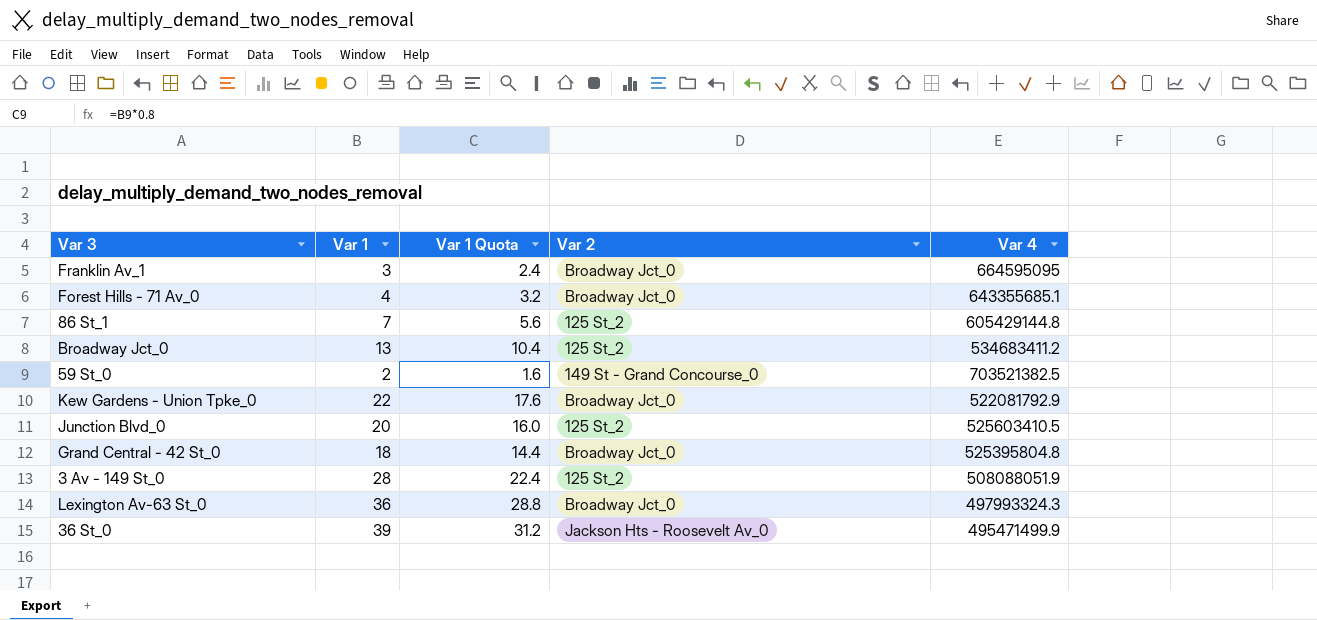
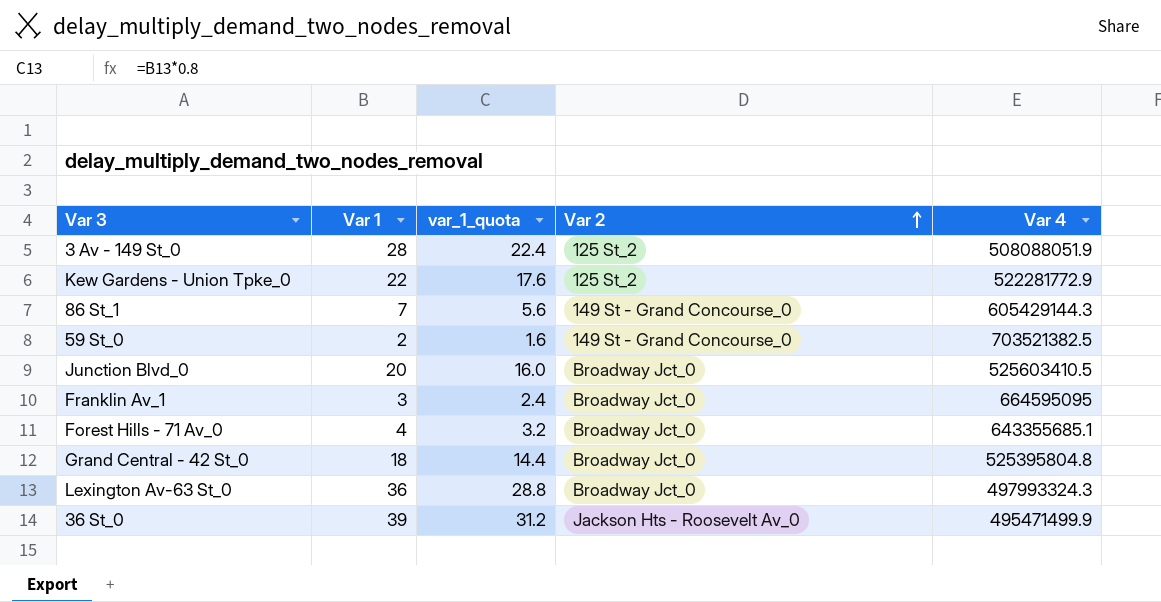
row order: none -> Var 2 ascending
column name: Var 1 Quota -> var_1_quota
row Broadway Jct_0: 13 | 10.4 | 125 St_2 | 534683411.2 -> none
Kew Gardens - Union Tpke_0 | Var 2: Broadway Jct_0 -> 125 St_2
Kew Gardens - Union Tpke_0 | Var 4: 522081792.9 -> 522281772.9
86 St_1 | Var 2: 125 St_2 -> 149 St - Grand Concourse_0
86 St_1 | Var 4: 605429144.8 -> 605429144.3
Junction Blvd_0 | Var 2: 125 St_2 -> Broadway Jct_0

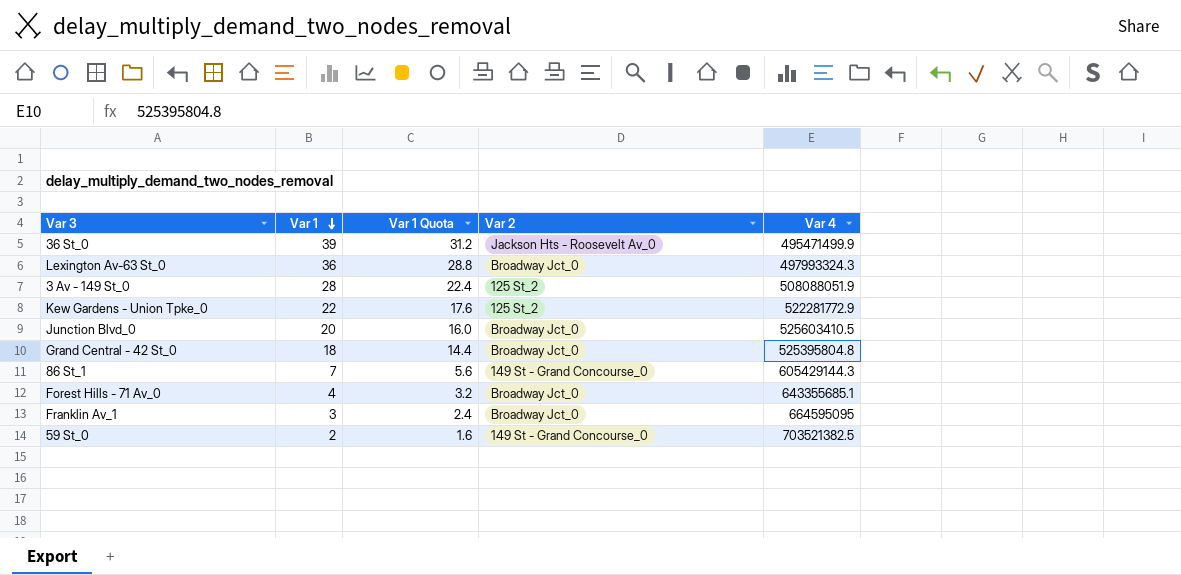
row order: Var 2 ascending -> Var 1 descending
column name: var_1_quota -> Var 1 Quota

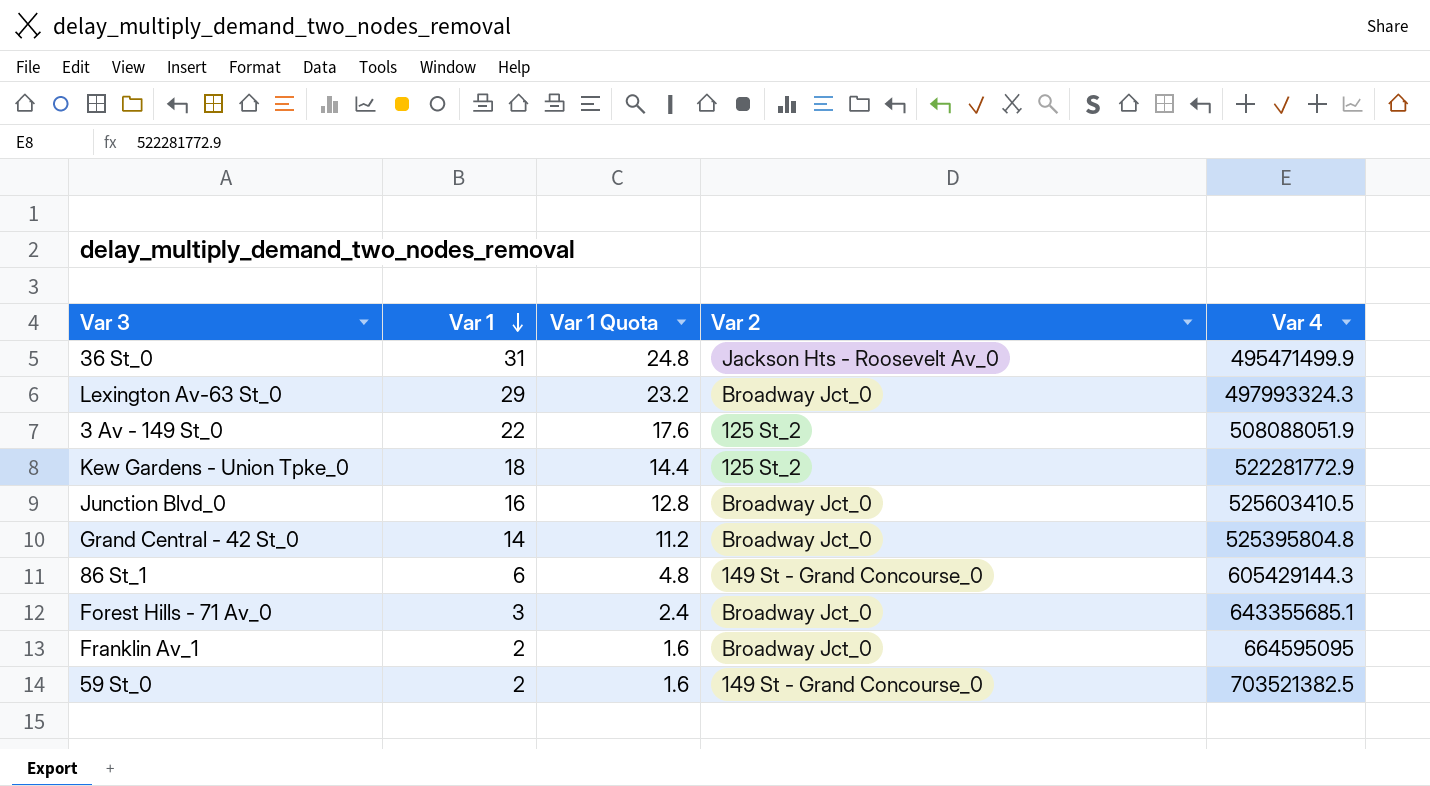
36 St_0 | Var 1: 39 -> 31
36 St_0 | Var 1 Quota: 31.2 -> 24.8
Lexington Av-63 St_0 | Var 1: 36 -> 29
Lexington Av-63 St_0 | Var 1 Quota: 28.8 -> 23.2
3 Av - 149 St_0 | Var 1: 28 -> 22
3 Av - 149 St_0 | Var 1 Quota: 22.4 -> 17.6
Kew Gardens - Union Tpke_0 | Var 1: 22 -> 18
Kew Gardens - Union Tpke_0 | Var 1 Quota: 17.6 -> 14.4
Junction Blvd_0 | Var 1: 20 -> 16
Junction Blvd_0 | Var 1 Quota: 16.0 -> 12.8
Grand Central - 42 St_0 | Var 1: 18 -> 14
Grand Central - 42 St_0 | Var 1 Quota: 14.4 -> 11.2
86 St_1 | Var 1: 7 -> 6
86 St_1 | Var 1 Quota: 5.6 -> 4.8
Forest Hills - 71 Av_0 | Var 1: 4 -> 3
Forest Hills - 71 Av_0 | Var 1 Quota: 3.2 -> 2.4
Franklin Av_1 | Var 1: 3 -> 2
Franklin Av_1 | Var 1 Quota: 2.4 -> 1.6

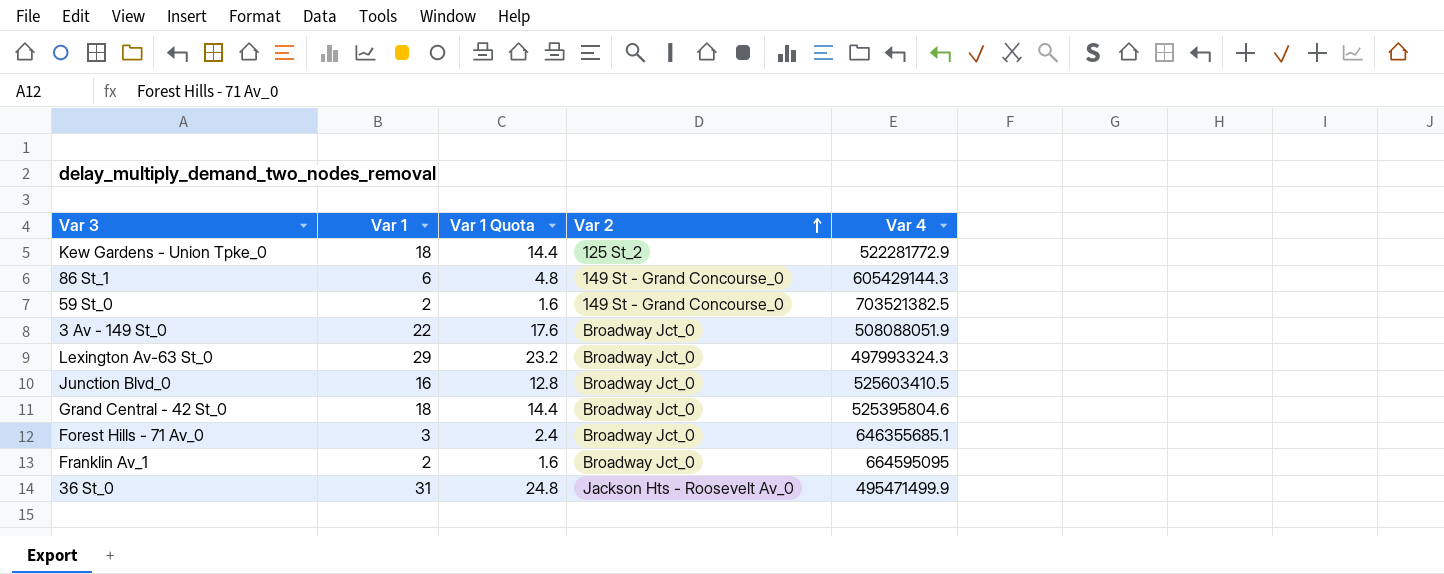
row order: Var 1 descending -> Var 2 ascending
3 Av - 149 St_0 | Var 2: 125 St_2 -> Broadway Jct_0
Grand Central - 42 St_0 | Var 1: 14 -> 18
Grand Central - 42 St_0 | Var 1 Quota: 11.2 -> 14.4
Grand Central - 42 St_0 | Var 4: 525395804.8 -> 525395804.6
Forest Hills - 71 Av_0 | Var 4: 643355685.1 -> 646355685.1

